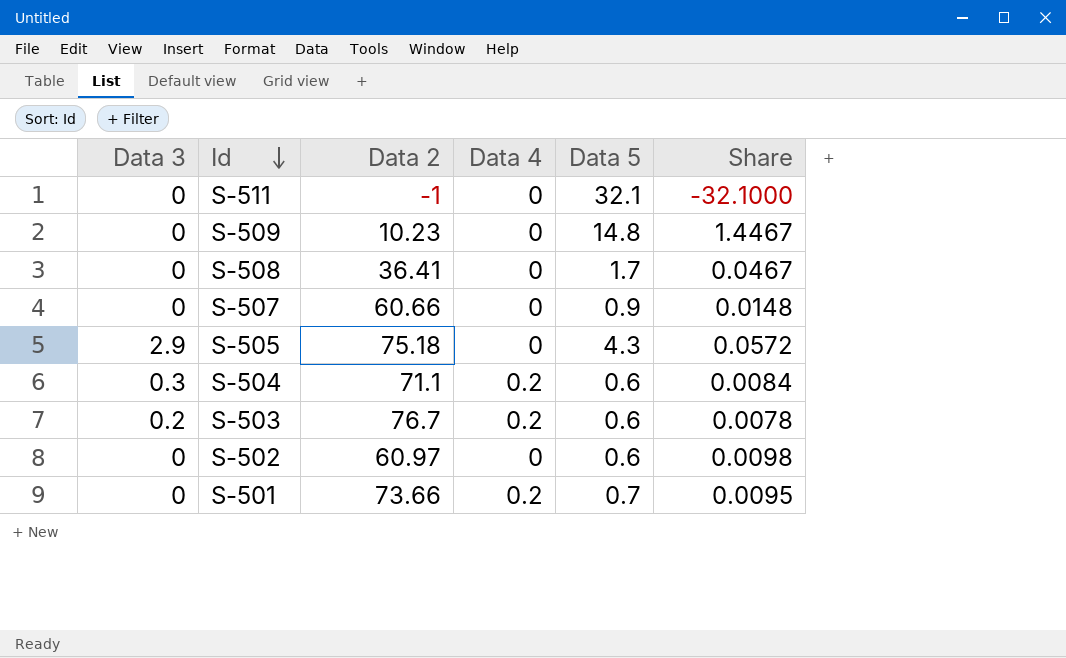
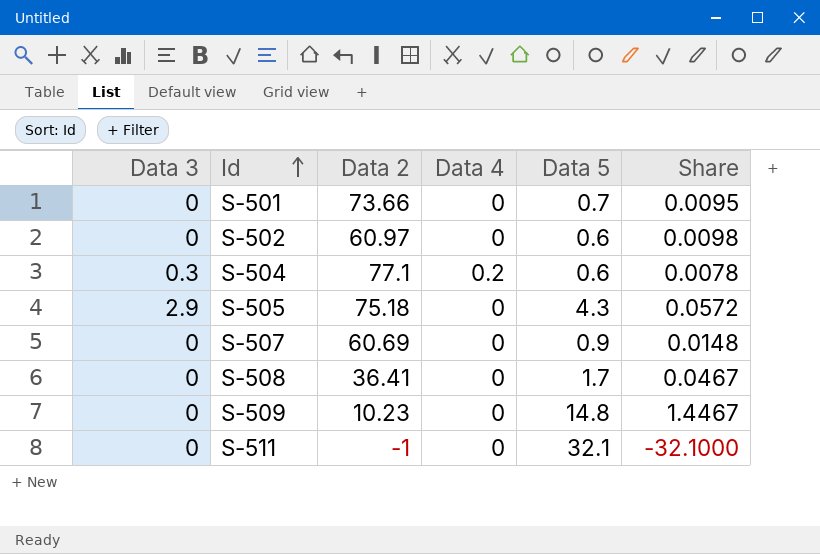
row order: Id descending -> Id ascending
row S-503: 0.2 | 76.7 | 0.2 | 0.6 | 0.0078 -> none
S-501 | Data 4: 0.2 -> 0
S-504 | Data 2: 71.1 -> 77.1
S-504 | Share: 0.0084 -> 0.0078
S-507 | Data 2: 60.66 -> 60.69

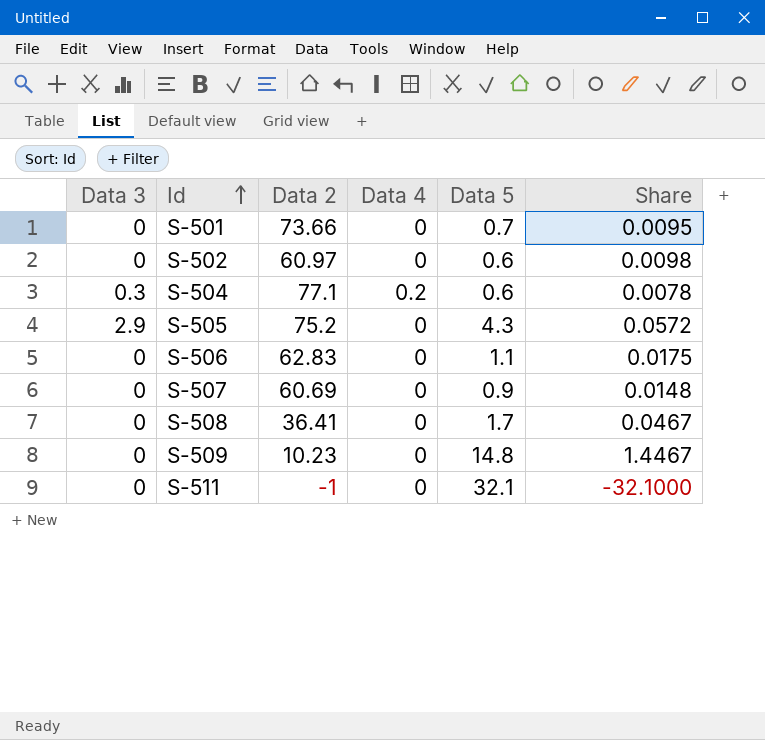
S-505 | Data 2: 75.18 -> 75.2
row S-506: none -> 0 | 62.83 | 0 | 1.1 | 0.0175

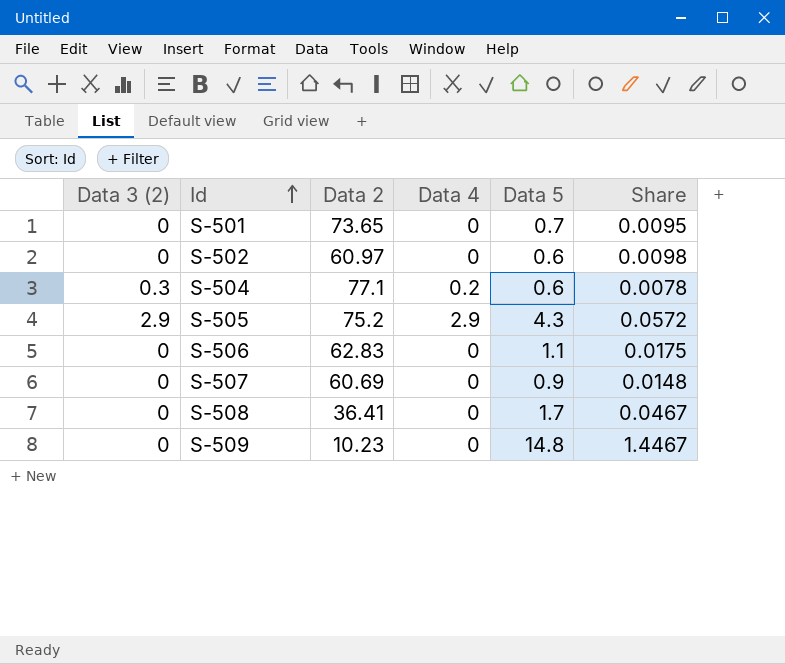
column name: Data 3 -> Data 3 (2)
row S-511: 0 | -1 | 0 | 32.1 | -32.1000 -> none
S-501 | Data 2: 73.66 -> 73.65
S-505 | Data 4: 0 -> 2.9

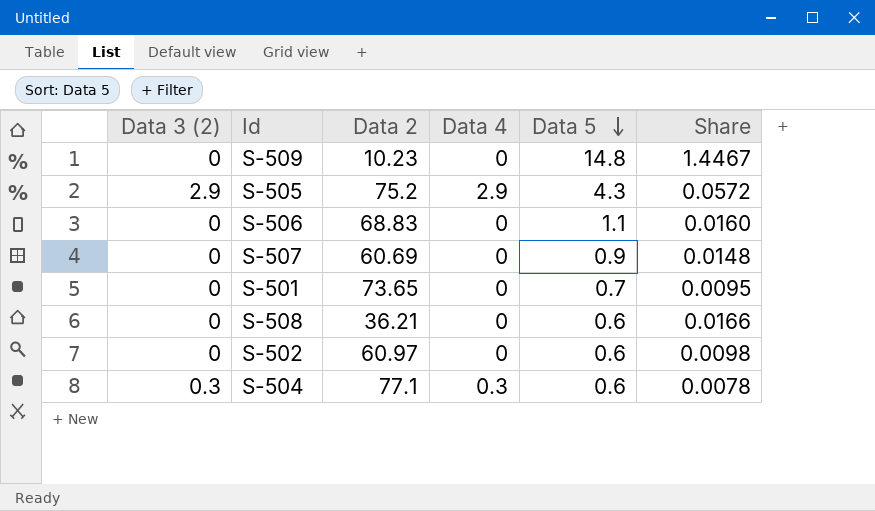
row order: Id ascending -> Data 5 descending
S-506 | Data 2: 62.83 -> 68.83
S-506 | Share: 0.0175 -> 0.0160
S-508 | Data 2: 36.41 -> 36.21
S-508 | Data 5: 1.7 -> 0.6
S-508 | Share: 0.0467 -> 0.0166
S-504 | Data 4: 0.2 -> 0.3

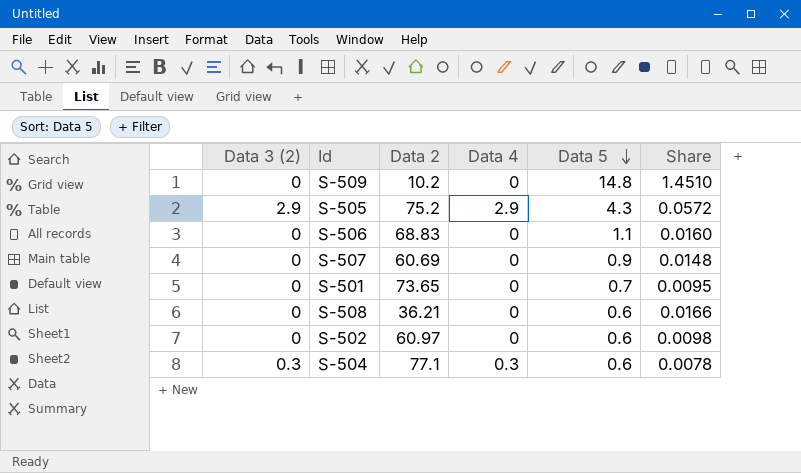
S-509 | Data 2: 10.23 -> 10.2
S-509 | Share: 1.4467 -> 1.4510

